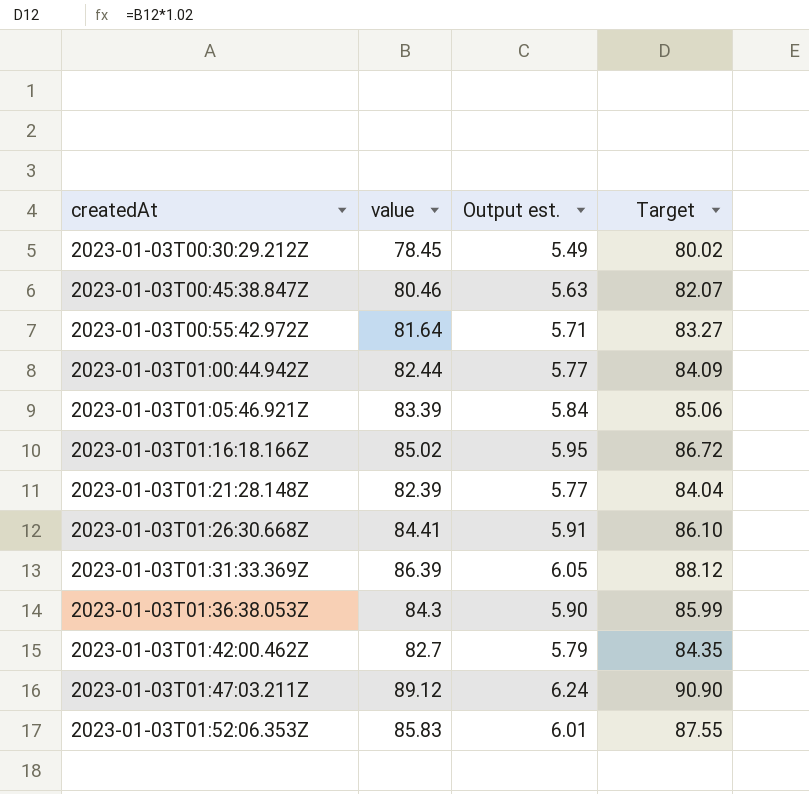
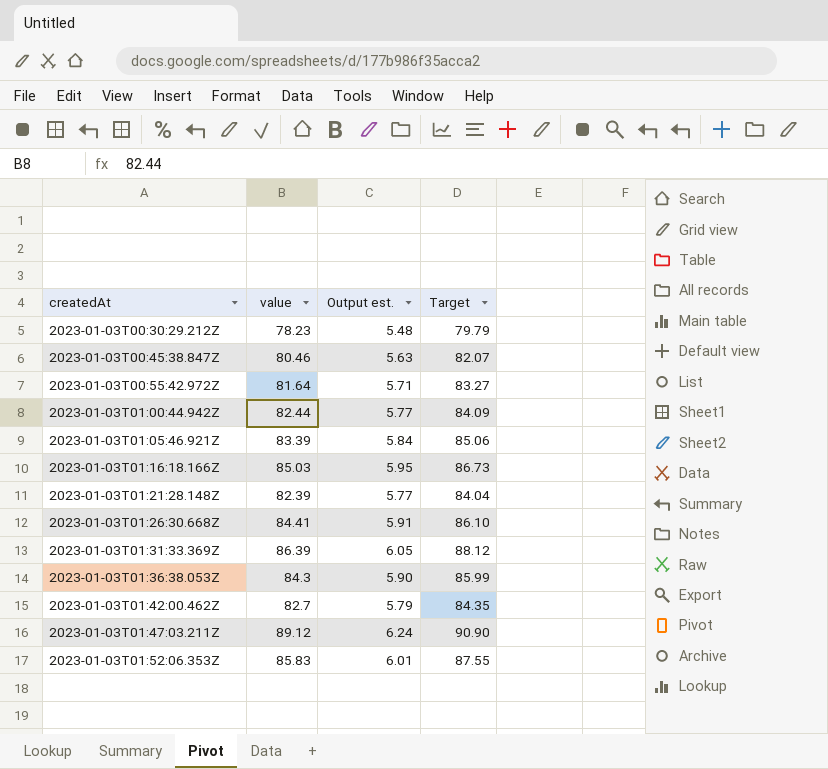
2023-01-03T00:30:29.212Z | value: 78.45 -> 78.23
2023-01-03T00:30:29.212Z | Output est.: 5.49 -> 5.48
2023-01-03T00:30:29.212Z | Target: 80.02 -> 79.79
2023-01-03T01:16:18.166Z | value: 85.02 -> 85.03
2023-01-03T01:16:18.166Z | Target: 86.72 -> 86.73

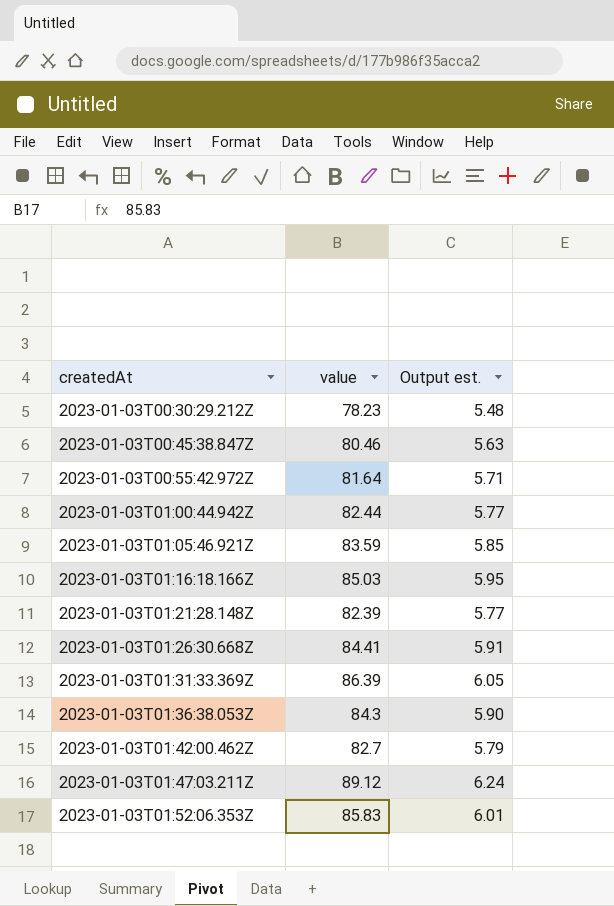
column Target | formula: [value] * 1.02 -> none
2023-01-03T01:05:46.921Z | value: 83.39 -> 83.59
2023-01-03T01:05:46.921Z | Output est.: 5.84 -> 5.85

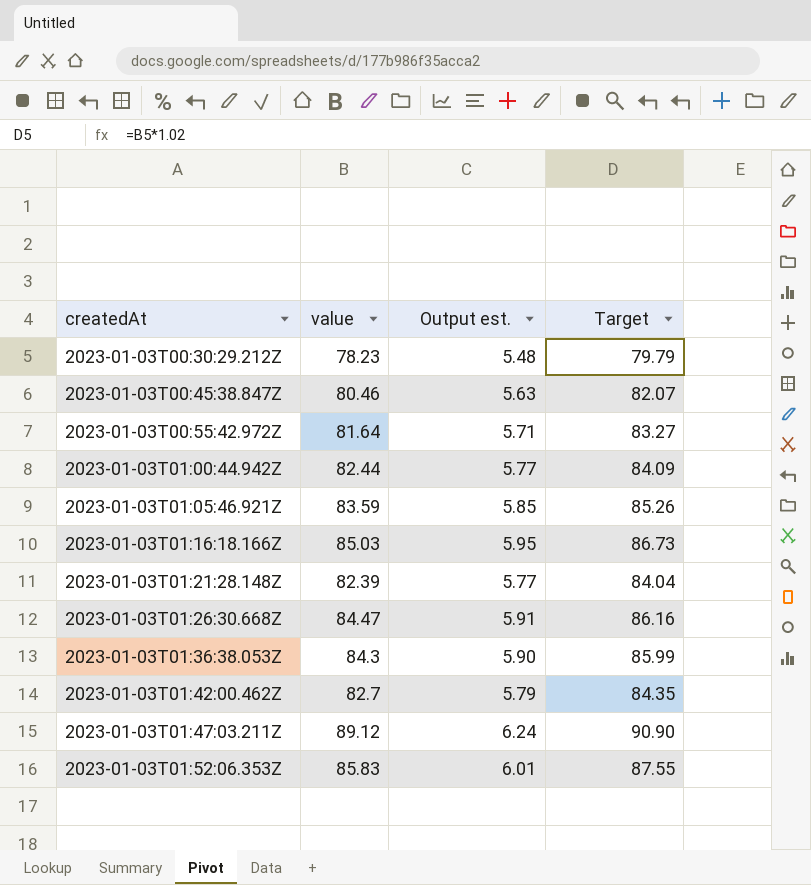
column Target | formula: none -> [value] * 1.02
row 2023-01-03T01:31:33.369Z: 86.39 | 6.05 -> none
2023-01-03T01:26:30.668Z | value: 84.41 -> 84.47

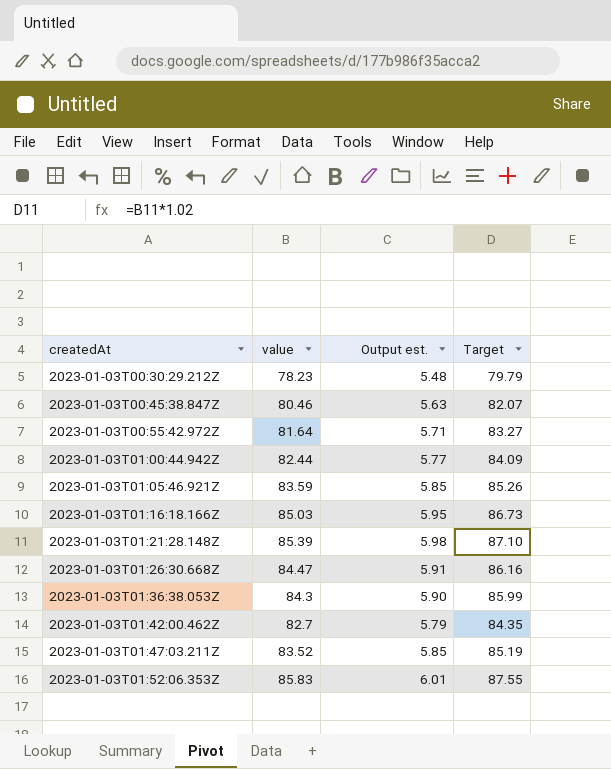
2023-01-03T01:21:28.148Z | value: 82.39 -> 85.39
2023-01-03T01:21:28.148Z | Output est.: 5.77 -> 5.98
2023-01-03T01:21:28.148Z | Target: 84.04 -> 87.10
2023-01-03T01:47:03.211Z | value: 89.12 -> 83.52
2023-01-03T01:47:03.211Z | Output est.: 6.24 -> 5.85
2023-01-03T01:47:03.211Z | Target: 90.90 -> 85.19

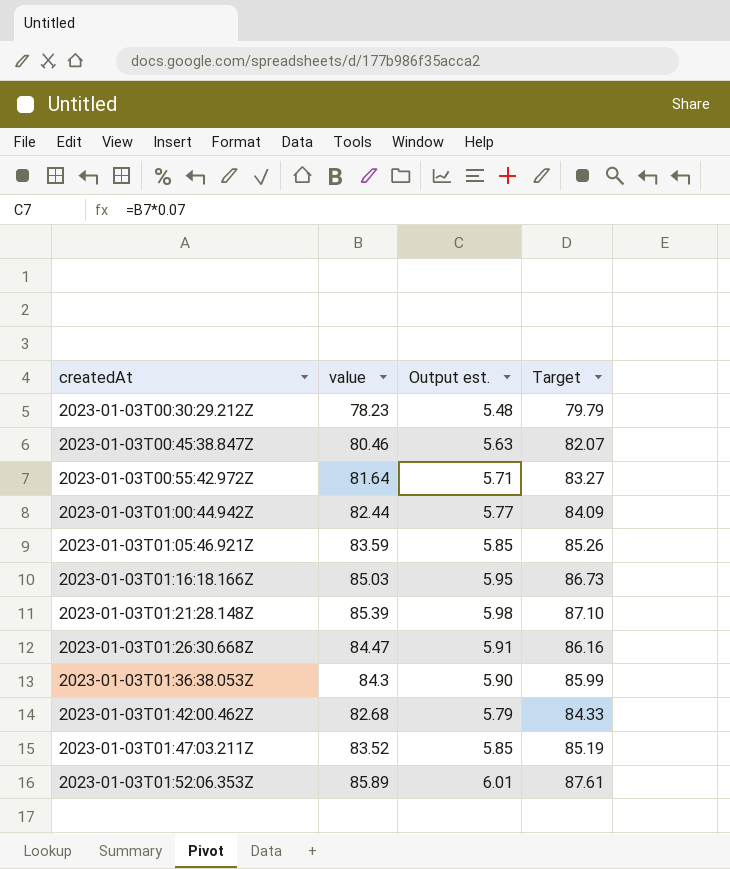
2023-01-03T01:42:00.462Z | value: 82.7 -> 82.68
2023-01-03T01:42:00.462Z | Target: 84.35 -> 84.33
2023-01-03T01:52:06.353Z | value: 85.83 -> 85.89
2023-01-03T01:52:06.353Z | Target: 87.55 -> 87.61

